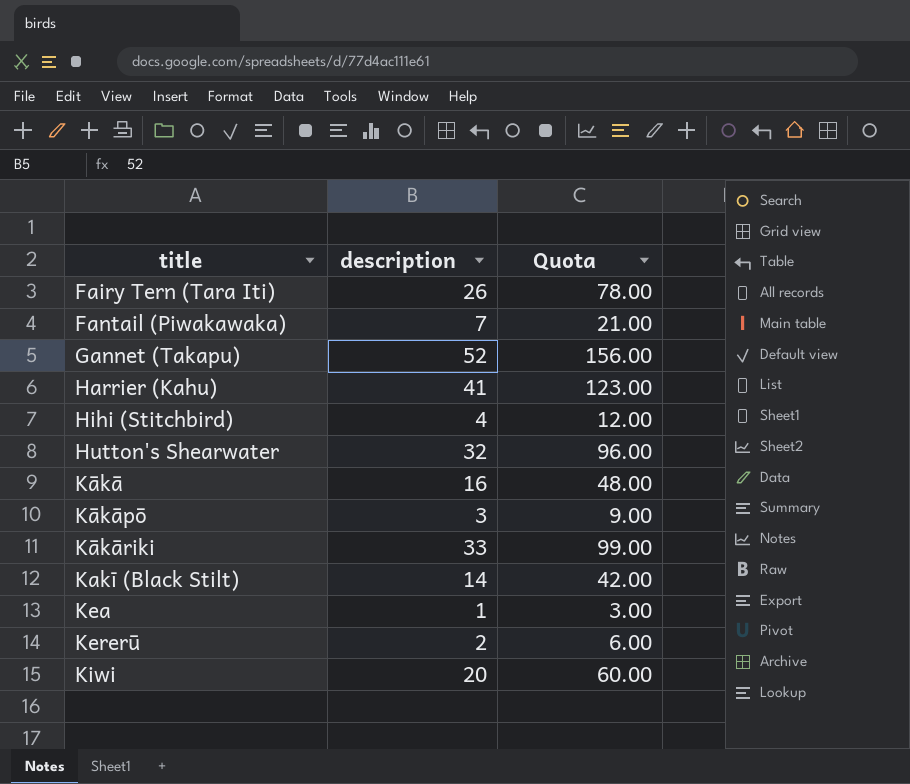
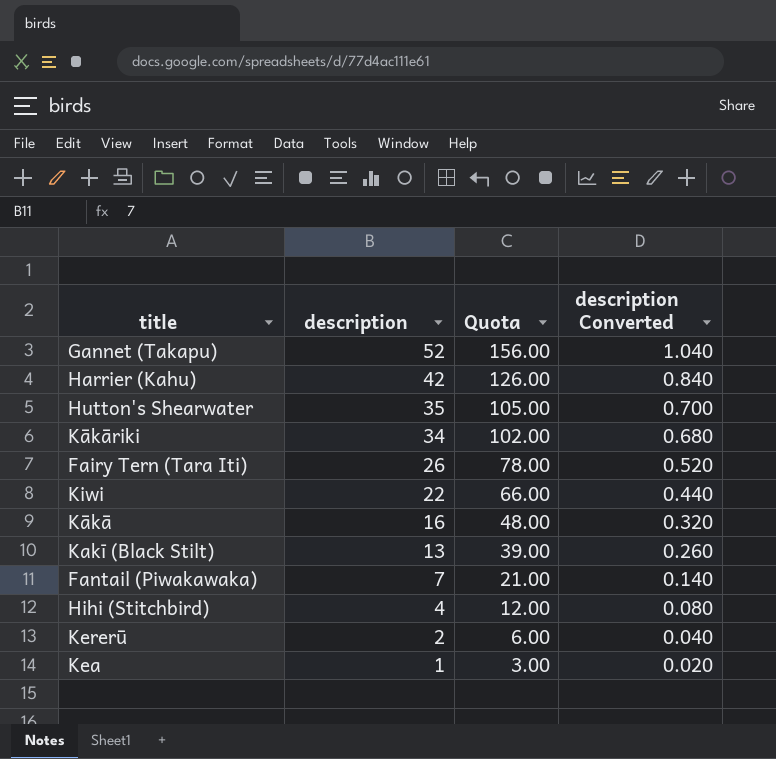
row order: title ascending -> description descending
column description Converted | formula: none -> [description] * 0.02
row Kākāpō: 3 | 9.00 -> none
Harrier (Kahu) | description: 41 -> 42
Harrier (Kahu) | Quota: 123.00 -> 126.00
Hutton's Shearwater | description: 32 -> 35
Hutton's Shearwater | Quota: 96.00 -> 105.00
Kākāriki | description: 33 -> 34
Kākāriki | Quota: 99.00 -> 102.00
Kiwi | description: 20 -> 22
Kiwi | Quota: 60.00 -> 66.00
Kakī (Black Stilt) | description: 14 -> 13
Kakī (Black Stilt) | Quota: 42.00 -> 39.00

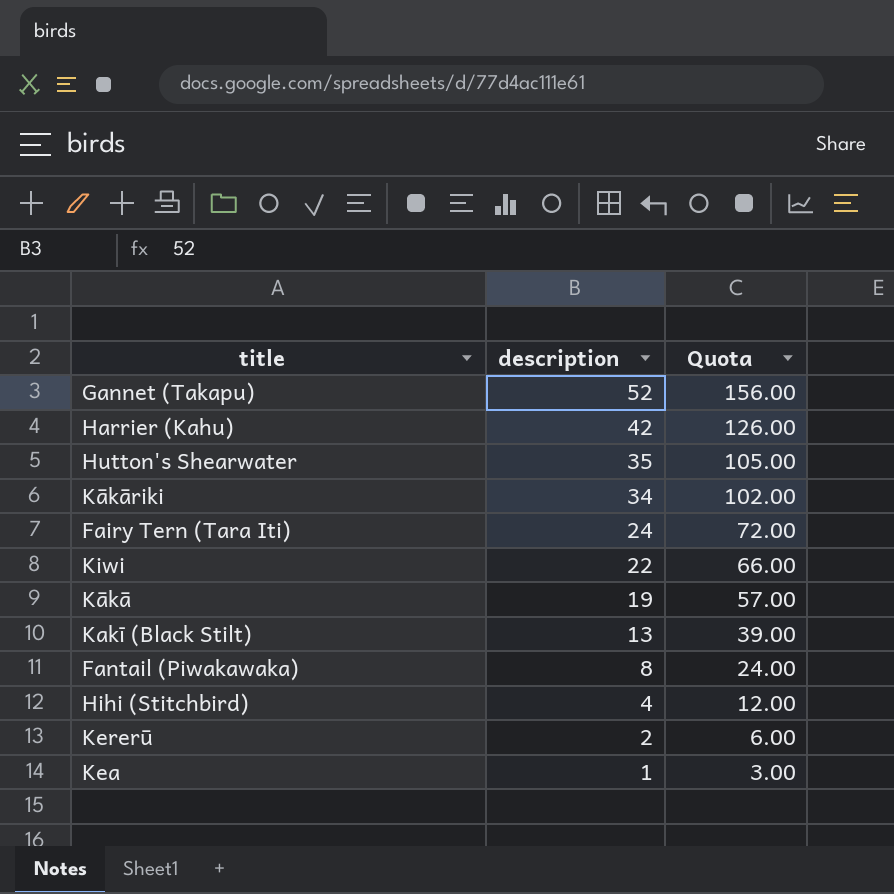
column description Converted | formula: [description] * 0.02 -> none
Fairy Tern (Tara Iti) | description: 26 -> 24
Fairy Tern (Tara Iti) | Quota: 78.00 -> 72.00
Kākā | description: 16 -> 19
Kākā | Quota: 48.00 -> 57.00
Fantail (Piwakawaka) | description: 7 -> 8
Fantail (Piwakawaka) | Quota: 21.00 -> 24.00

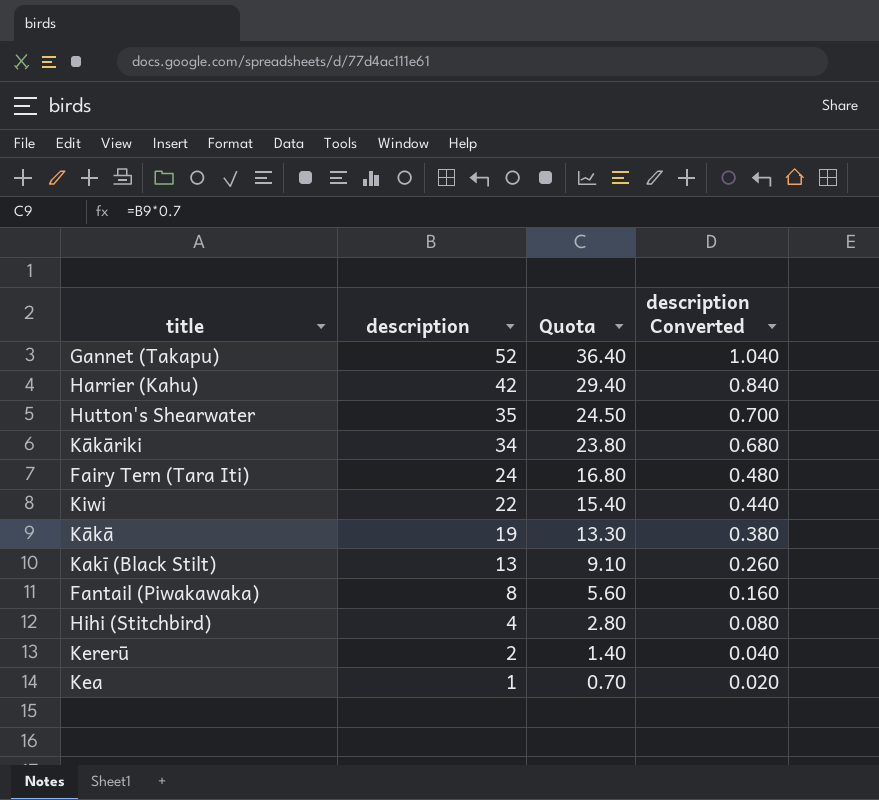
column Quota | formula: [description] * 3 -> [description] * 0.7
column description Converted | formula: none -> [description] * 0.02

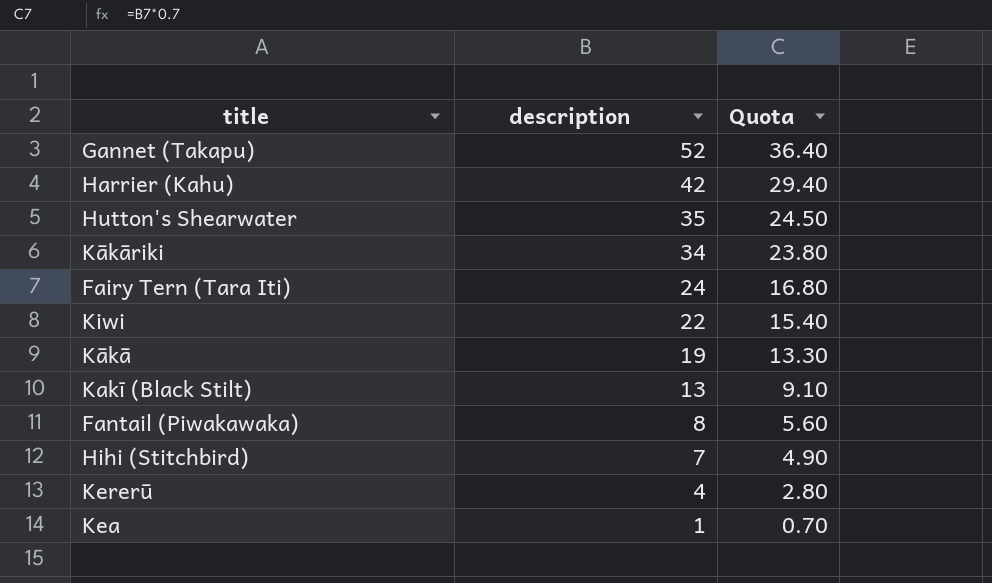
column description Converted | formula: [description] * 0.02 -> none
Hihi (Stitchbird) | description: 4 -> 7
Hihi (Stitchbird) | Quota: 2.80 -> 4.90
Kererū | description: 2 -> 4
Kererū | Quota: 1.40 -> 2.80

